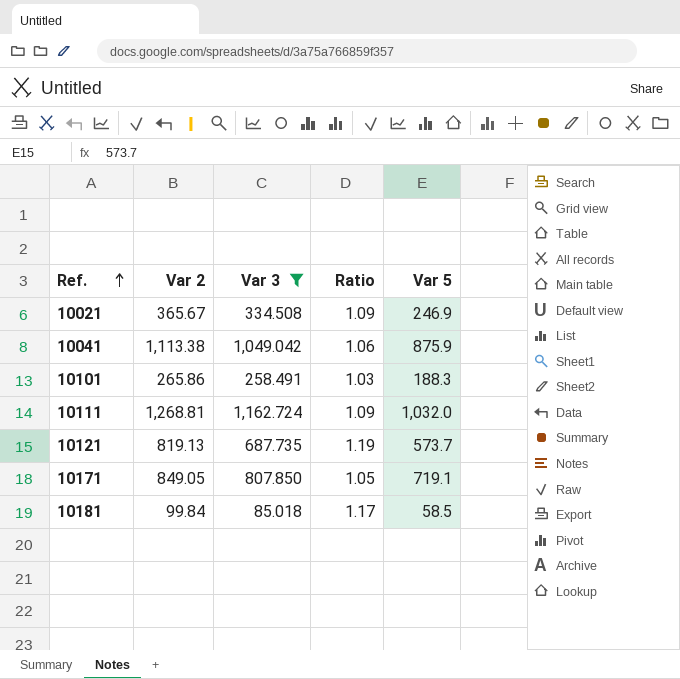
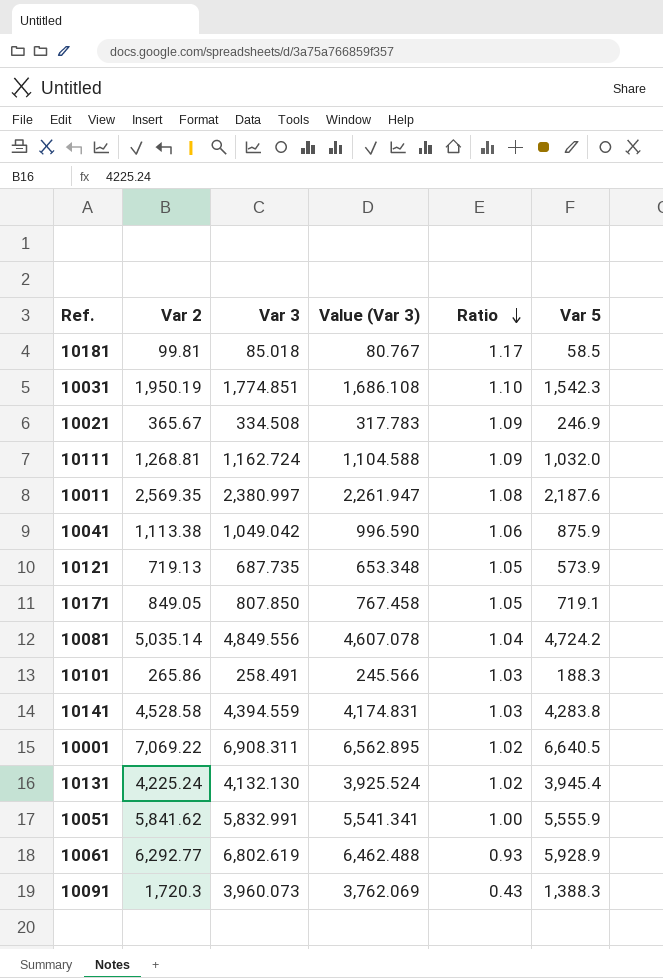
filter: Var 3 <= 1,162.724 -> none
row order: Ref. ascending -> Ratio descending
column Value (Var 3) | formula: none -> [Var 3] * 0.95
10181 | Var 2: 99.84 -> 99.81
10121 | Var 2: 819.13 -> 719.13
10121 | Ratio: 1.19 -> 1.05
10121 | Var 5: 573.7 -> 573.9

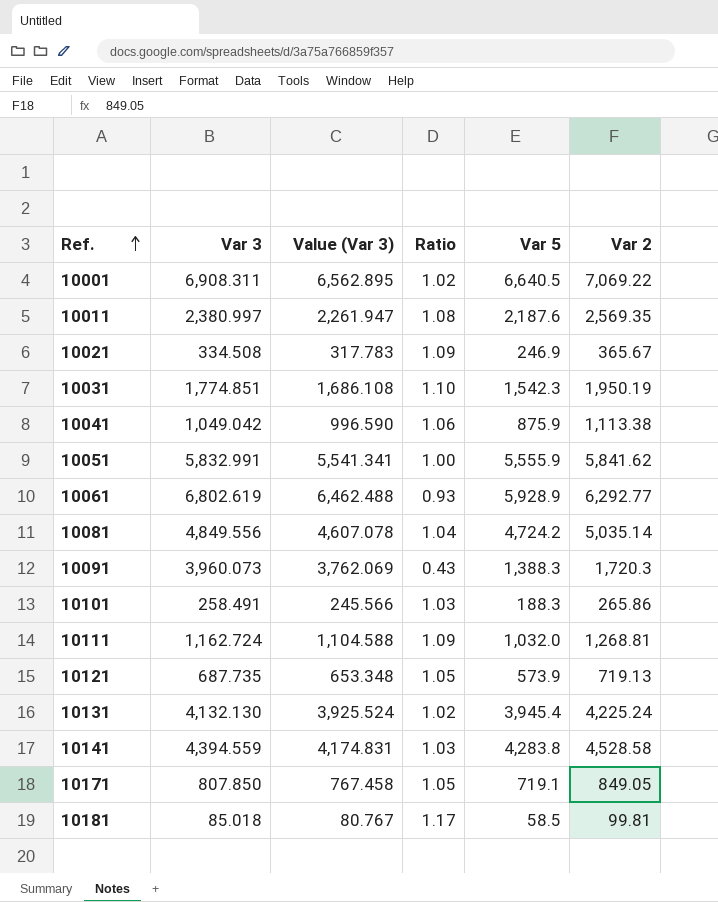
row order: Ratio descending -> Ref. ascending
column Var 2 | position: 2 -> 6

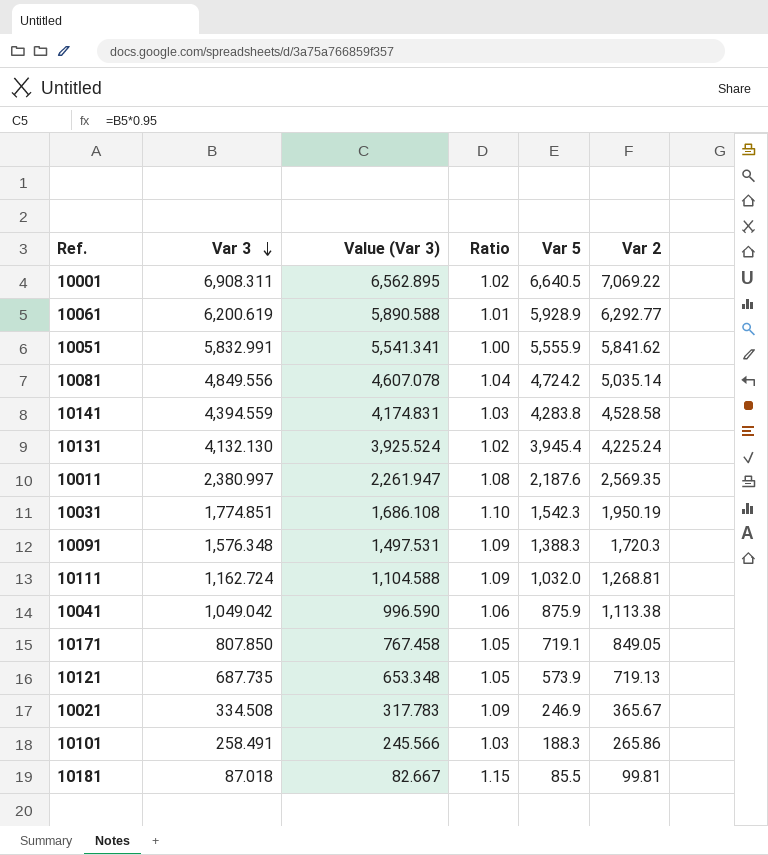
row order: Ref. ascending -> Var 3 descending
10061 | Var 3: 6,802.619 -> 6,200.619
10061 | Value (Var 3): 6,462.488 -> 5,890.588
10061 | Ratio: 0.93 -> 1.01
10091 | Var 3: 3,960.073 -> 1,576.348
10091 | Value (Var 3): 3,762.069 -> 1,497.531
10091 | Ratio: 0.43 -> 1.09
10181 | Var 3: 85.018 -> 87.018
10181 | Value (Var 3): 80.767 -> 82.667
10181 | Ratio: 1.17 -> 1.15
10181 | Var 5: 58.5 -> 85.5

